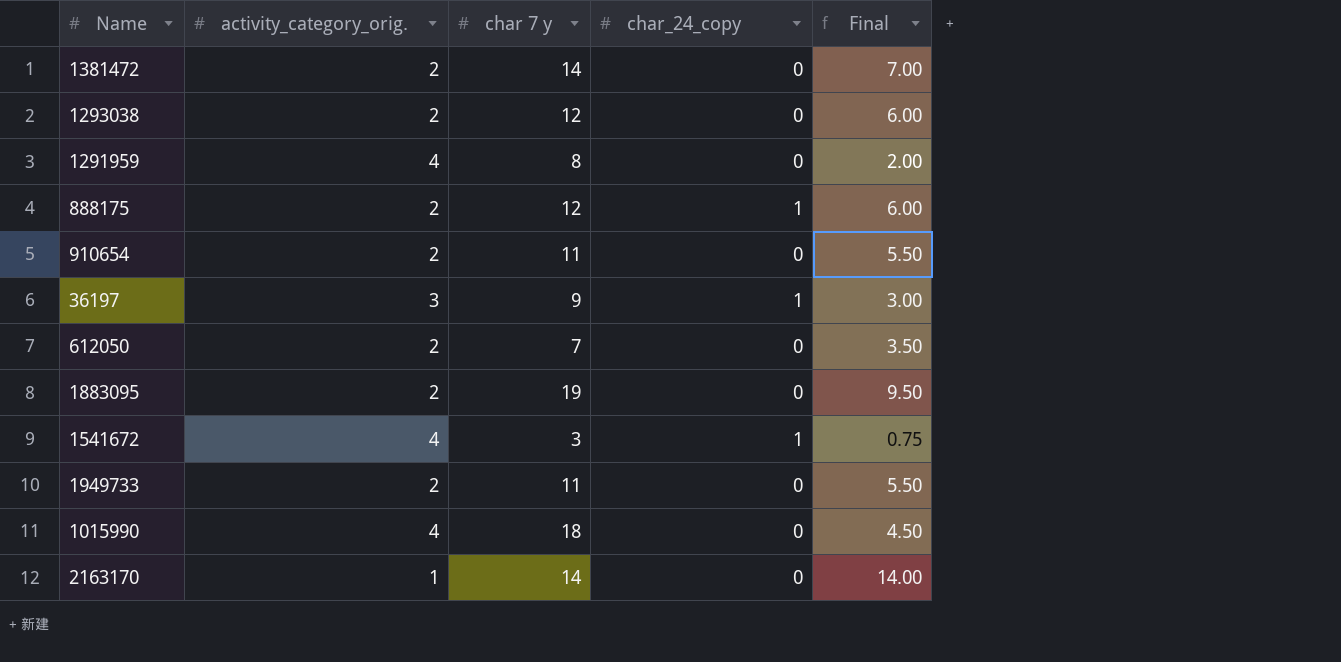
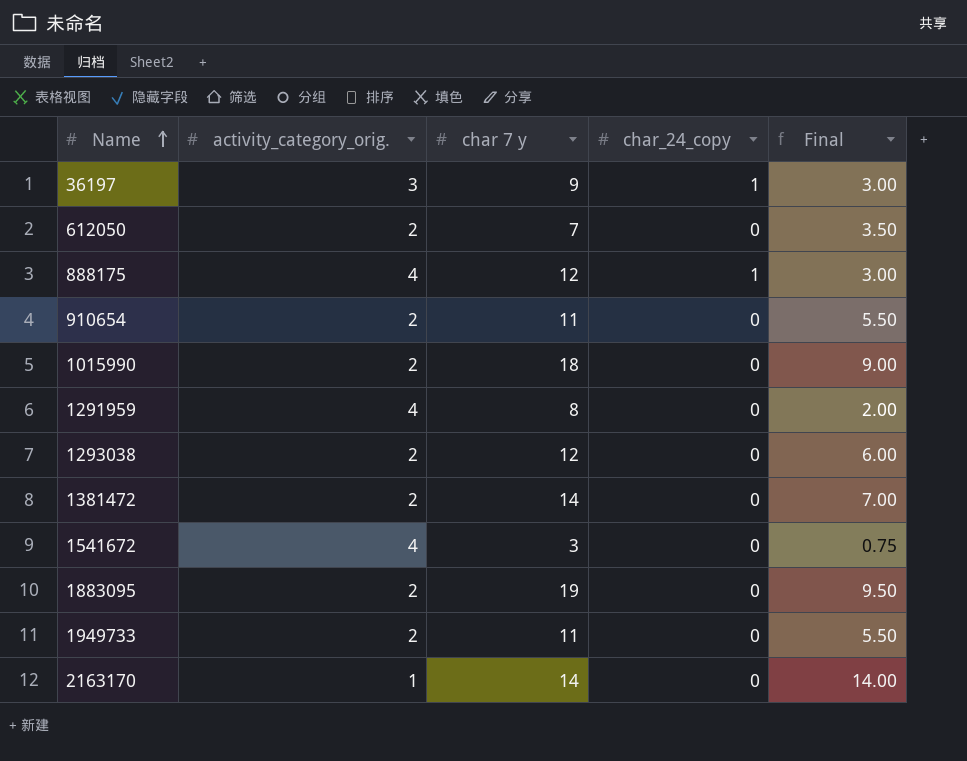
row order: none -> Name ascending
888175 | activity_category_orig.: 2 -> 4
888175 | Final: 6.00 -> 3.00
1015990 | activity_category_orig.: 4 -> 2
1015990 | Final: 4.50 -> 9.00
1541672 | char_24_copy: 1 -> 0

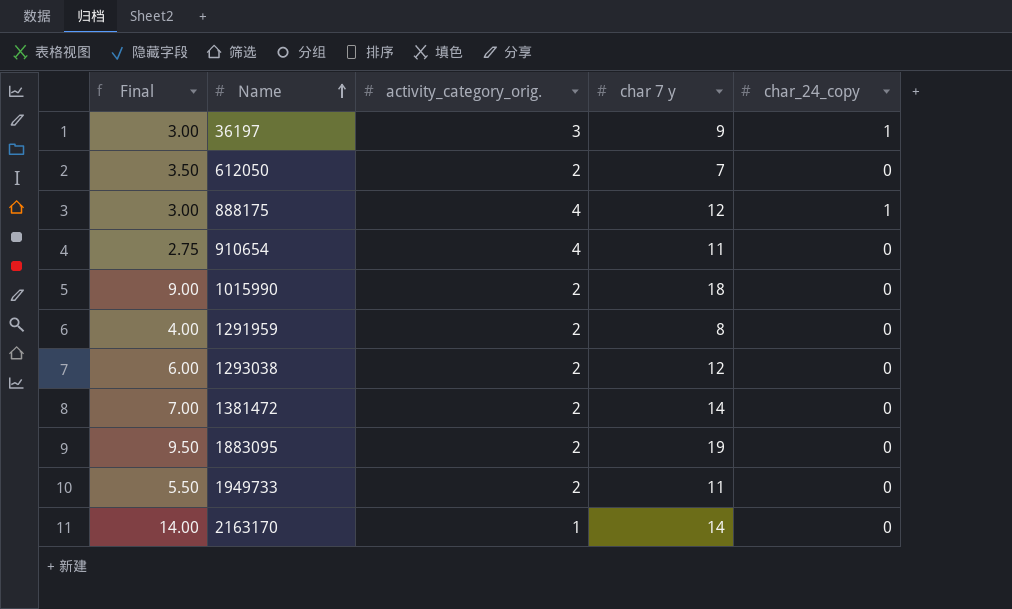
column Final | position: 5 -> 1
row 1541672: 4 | 3 | 0 | 0.75 -> none
910654 | Final: 5.50 -> 2.75
910654 | activity_category_orig.: 2 -> 4
1291959 | Final: 2.00 -> 4.00
1291959 | activity_category_orig.: 4 -> 2

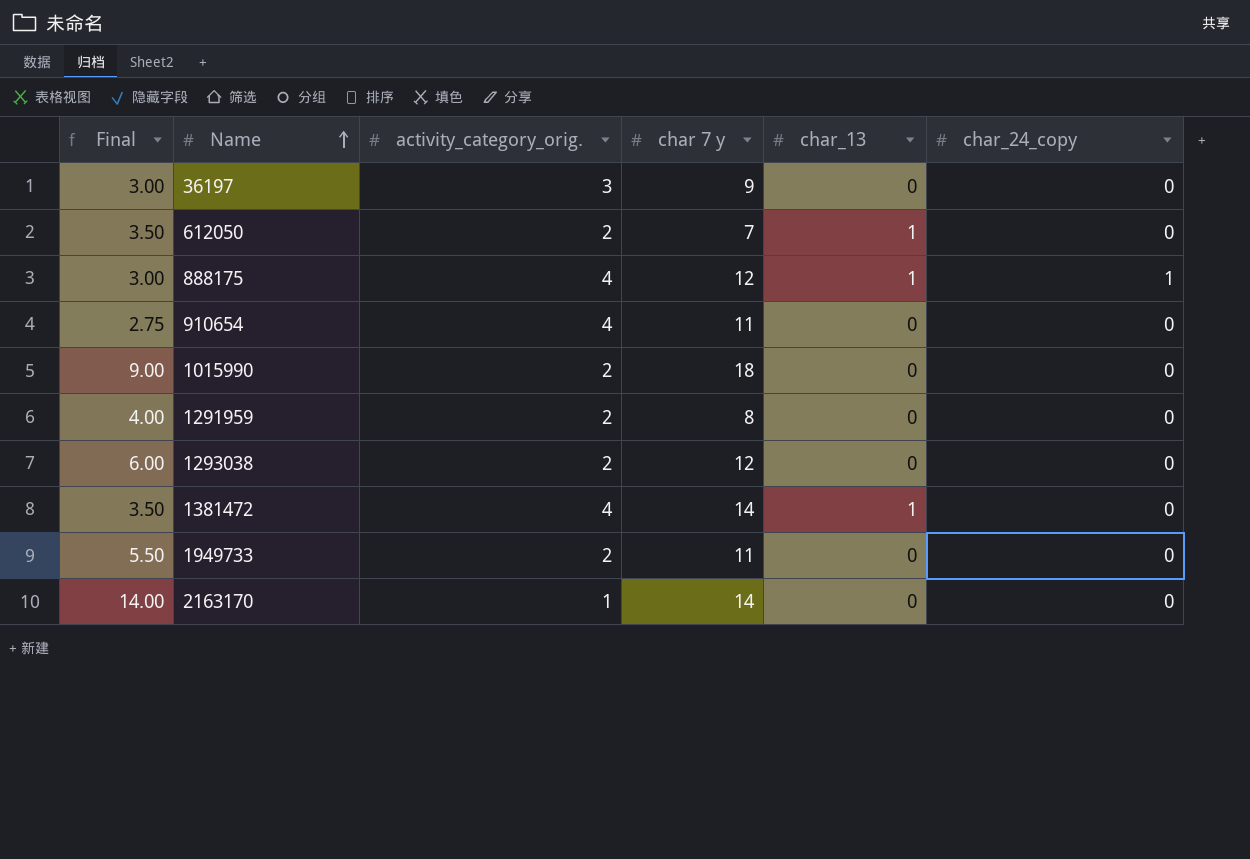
column char_13 | position: none -> 5
row 1883095: 9.50 | 2 | 19 | 0 -> none
36197 | char_24_copy: 1 -> 0
1381472 | Final: 7.00 -> 3.50
1381472 | activity_category_orig.: 2 -> 4

